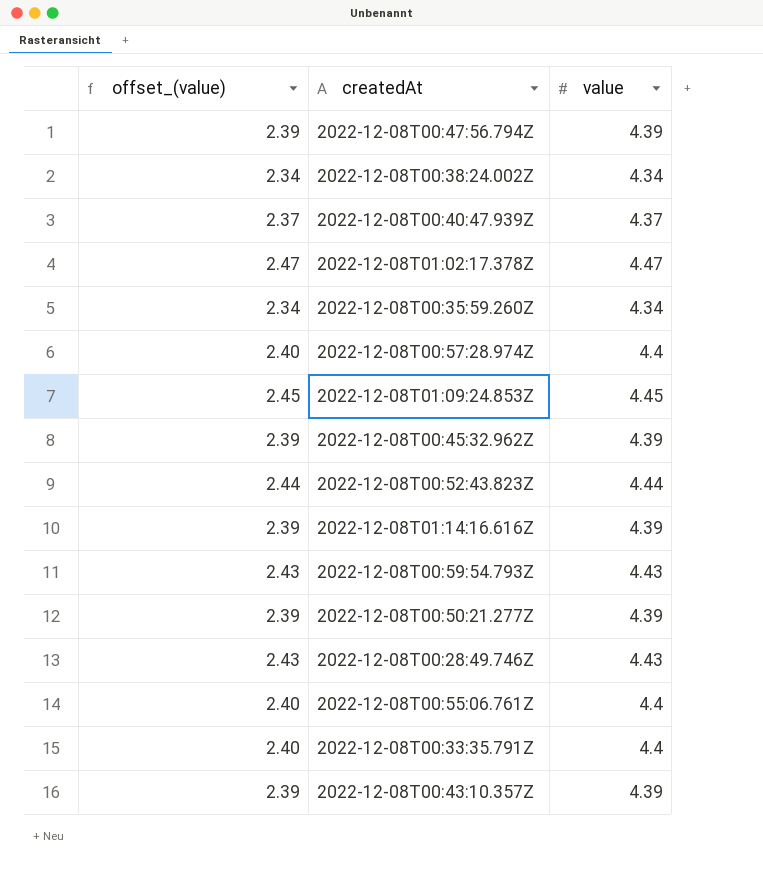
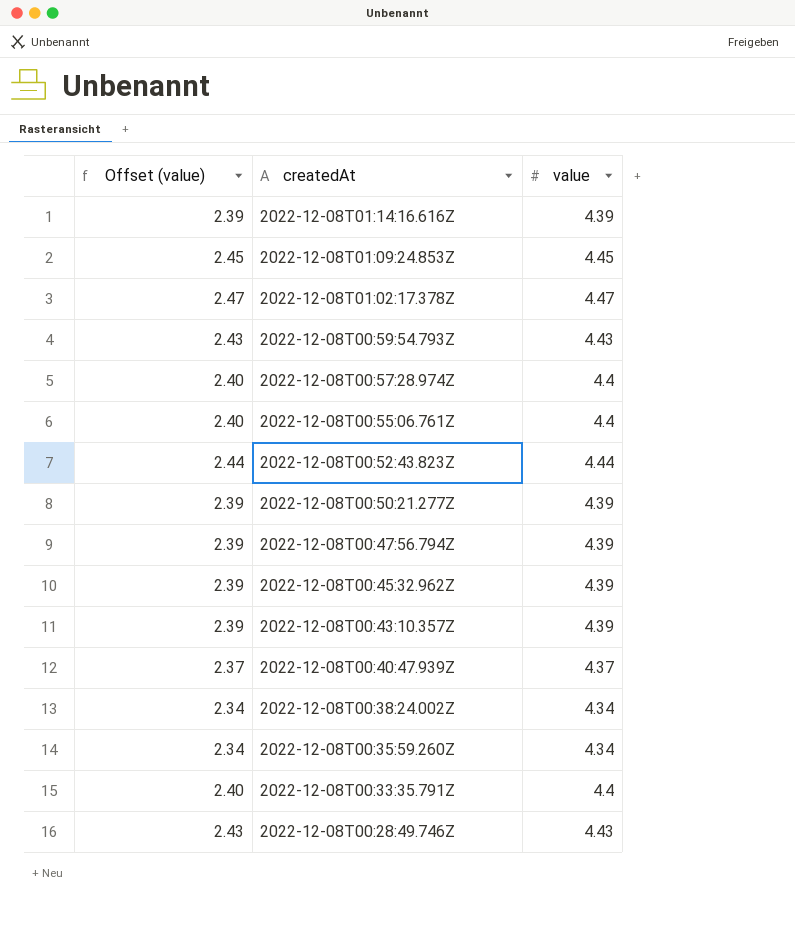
row order: none -> createdAt descending
column name: offset_(value) -> Offset (value)

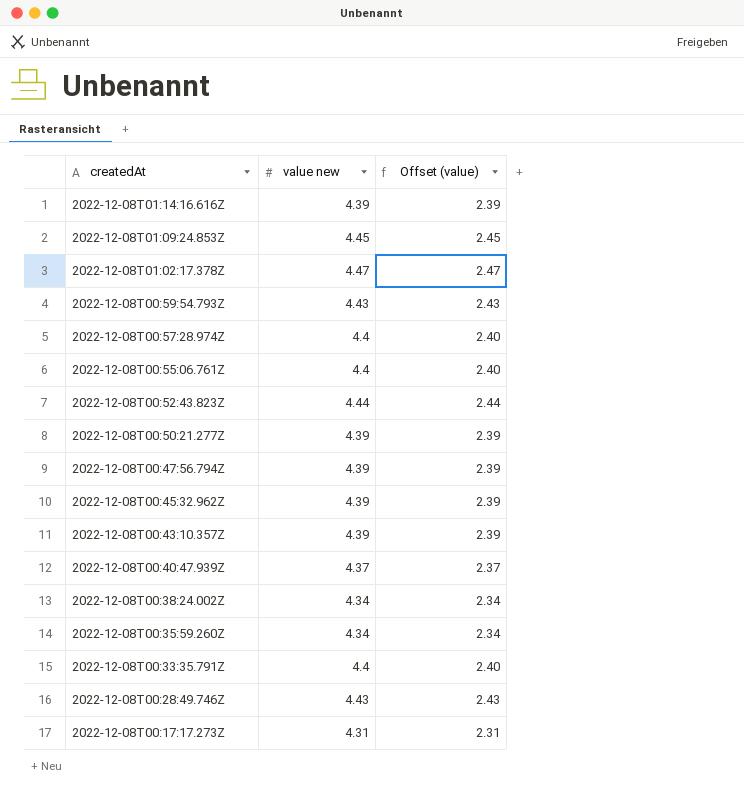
column name: value -> value new
column Offset (value) | position: 1 -> 3
row 2022-12-08T00:17:17.273Z: none -> 4.31 | 2.31

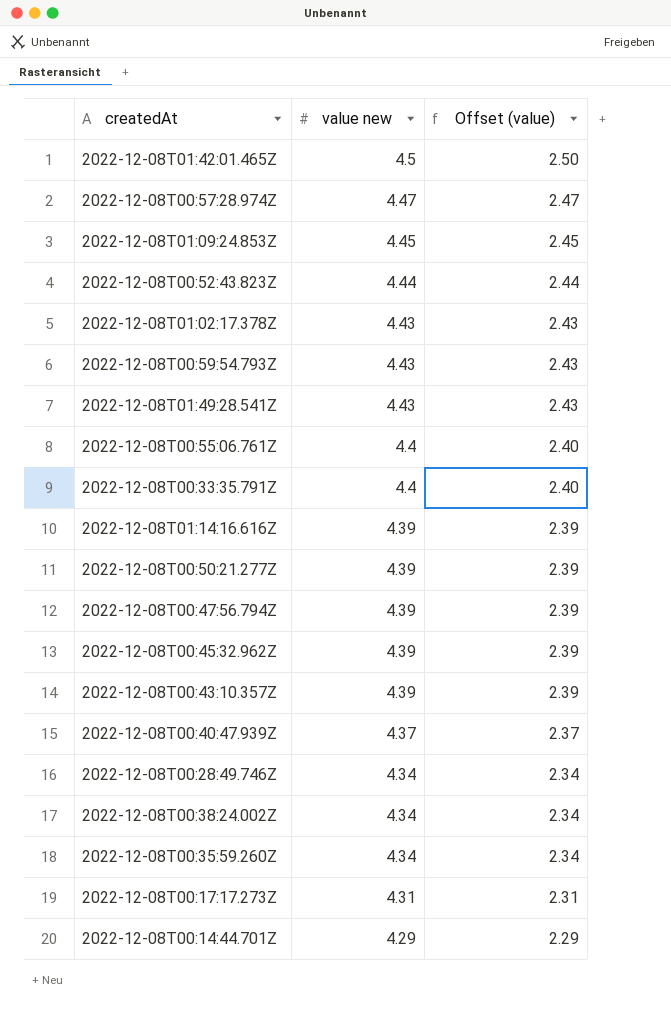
row order: createdAt descending -> value new descending
row 2022-12-08T01:42:01.465Z: none -> 4.5 | 2.50
2022-12-08T00:57:28.974Z | value new: 4.4 -> 4.47
2022-12-08T00:57:28.974Z | Offset (value): 2.40 -> 2.47
2022-12-08T01:02:17.378Z | value new: 4.47 -> 4.43
2022-12-08T01:02:17.378Z | Offset (value): 2.47 -> 2.43
row 2022-12-08T01:49:28.541Z: none -> 4.43 | 2.43
2022-12-08T00:28:49.746Z | value new: 4.43 -> 4.34
2022-12-08T00:28:49.746Z | Offset (value): 2.43 -> 2.34
row 2022-12-08T00:14:44.701Z: none -> 4.29 | 2.29

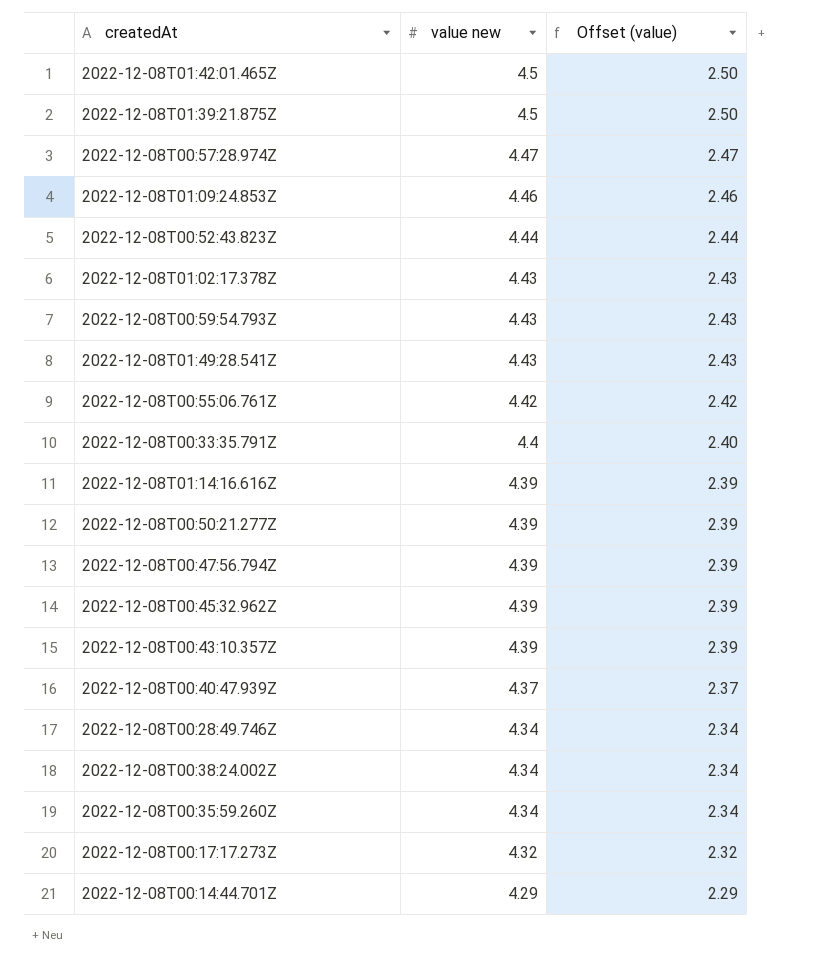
row 2022-12-08T01:39:21.875Z: none -> 4.5 | 2.50
2022-12-08T01:09:24.853Z | value new: 4.45 -> 4.46
2022-12-08T01:09:24.853Z | Offset (value): 2.45 -> 2.46
2022-12-08T00:55:06.761Z | value new: 4.4 -> 4.42
2022-12-08T00:55:06.761Z | Offset (value): 2.40 -> 2.42
2022-12-08T00:17:17.273Z | value new: 4.31 -> 4.32
2022-12-08T00:17:17.273Z | Offset (value): 2.31 -> 2.32

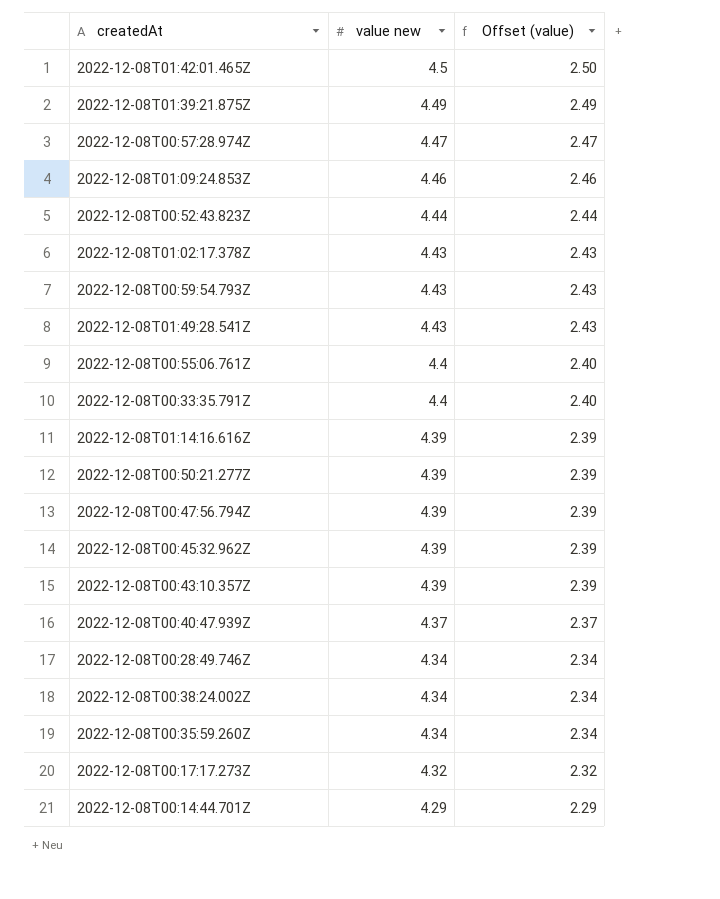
2022-12-08T01:39:21.875Z | value new: 4.5 -> 4.49
2022-12-08T01:39:21.875Z | Offset (value): 2.50 -> 2.49
2022-12-08T00:55:06.761Z | value new: 4.42 -> 4.4
2022-12-08T00:55:06.761Z | Offset (value): 2.42 -> 2.40

